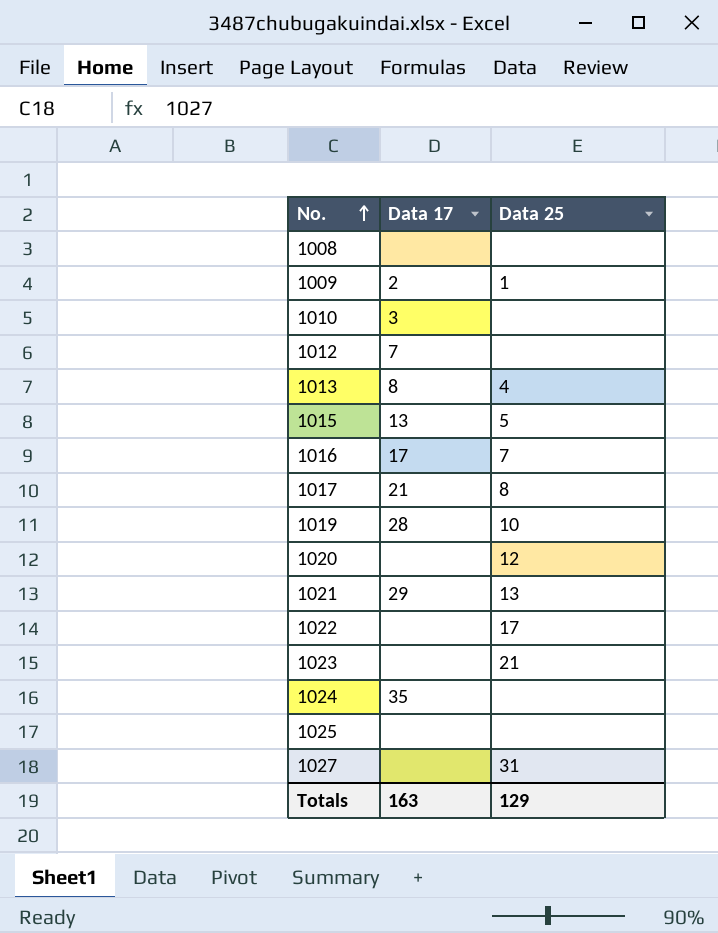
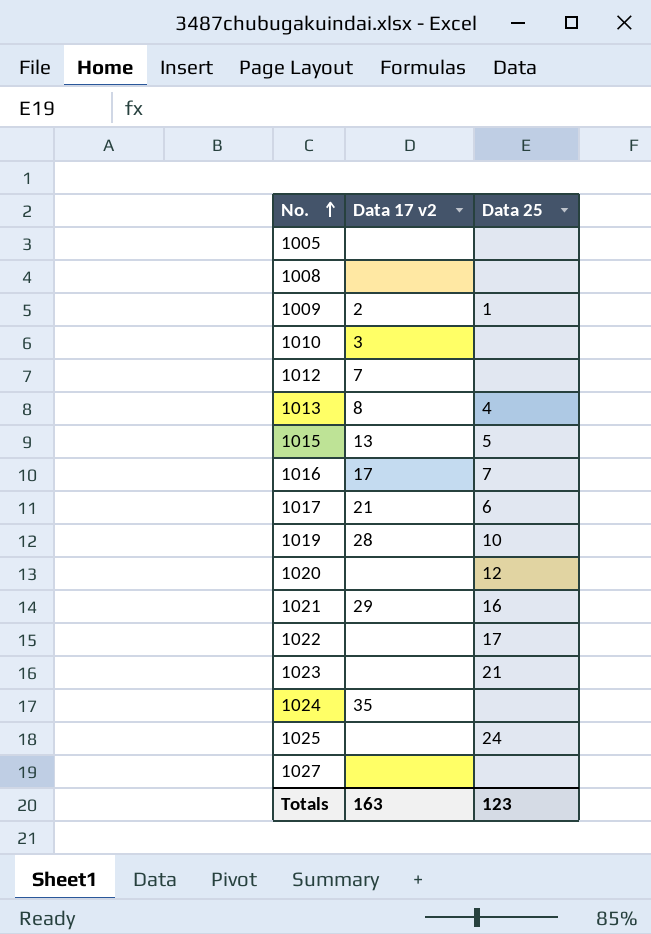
column name: Data 17 -> Data 17 v2
row 1005: none -> none | none
1017 | Data 25: 8 -> 6
1021 | Data 25: 13 -> 16
1025 | Data 25: none -> 24
1027 | Data 25: 31 -> none
Totals | Data 25: 129 -> 123

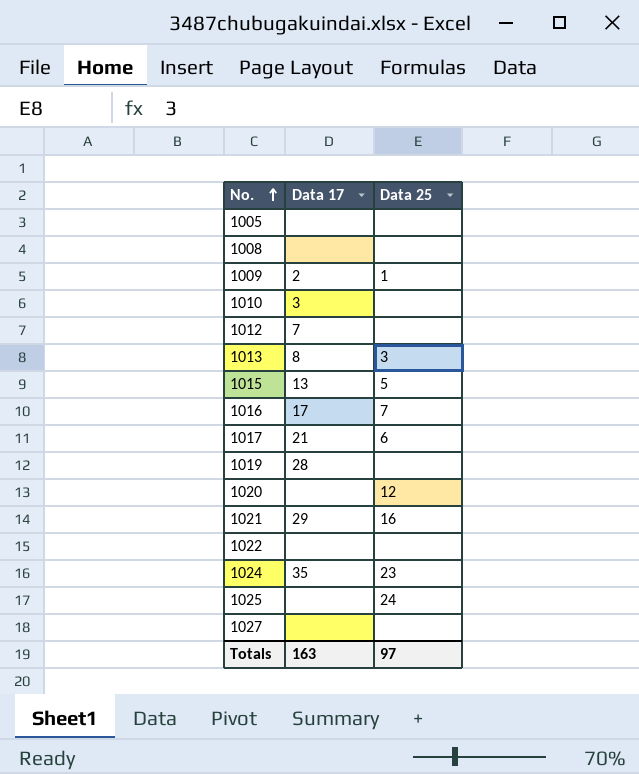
column name: Data 17 v2 -> Data 17
row 1023: none | 21 -> none
1013 | Data 25: 4 -> 3
1019 | Data 25: 10 -> none
1022 | Data 25: 17 -> none
1024 | Data 25: none -> 23
Totals | Data 25: 123 -> 97

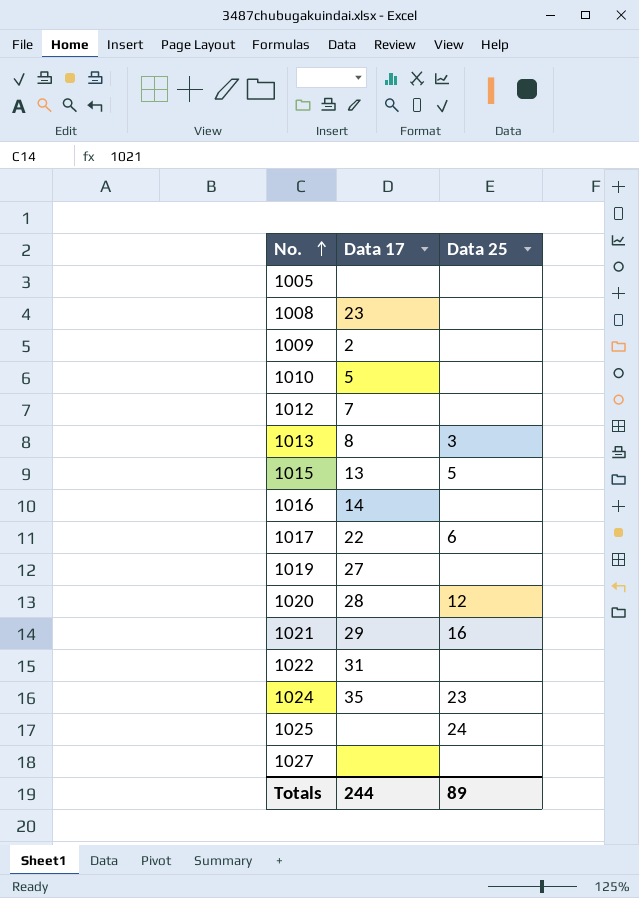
1008 | Data 17: none -> 23
1009 | Data 25: 1 -> none
1010 | Data 17: 3 -> 5
1016 | Data 17: 17 -> 14
1016 | Data 25: 7 -> none
1017 | Data 17: 21 -> 22
1019 | Data 17: 28 -> 27
1020 | Data 17: none -> 28
1022 | Data 17: none -> 31
Totals | Data 17: 163 -> 244
Totals | Data 25: 97 -> 89

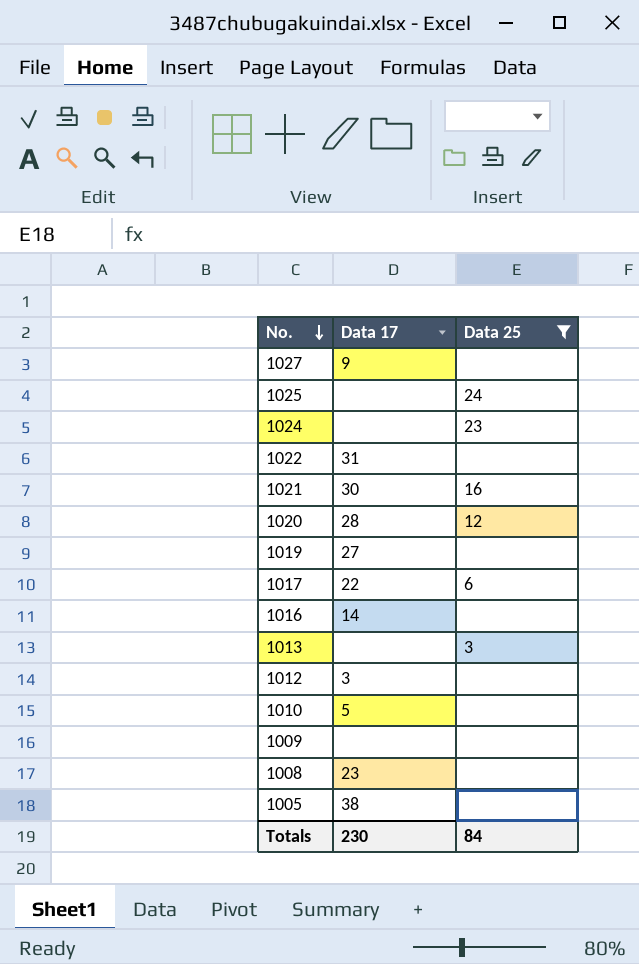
filter: none -> Data 25 != 5
row order: No. ascending -> No. descending
1027 | Data 17: none -> 9
1024 | Data 17: 35 -> none
1021 | Data 17: 29 -> 30
1013 | Data 17: 8 -> none
1012 | Data 17: 7 -> 3
1009 | Data 17: 2 -> none
1005 | Data 17: none -> 38
Totals | Data 17: 244 -> 230
Totals | Data 25: 89 -> 84

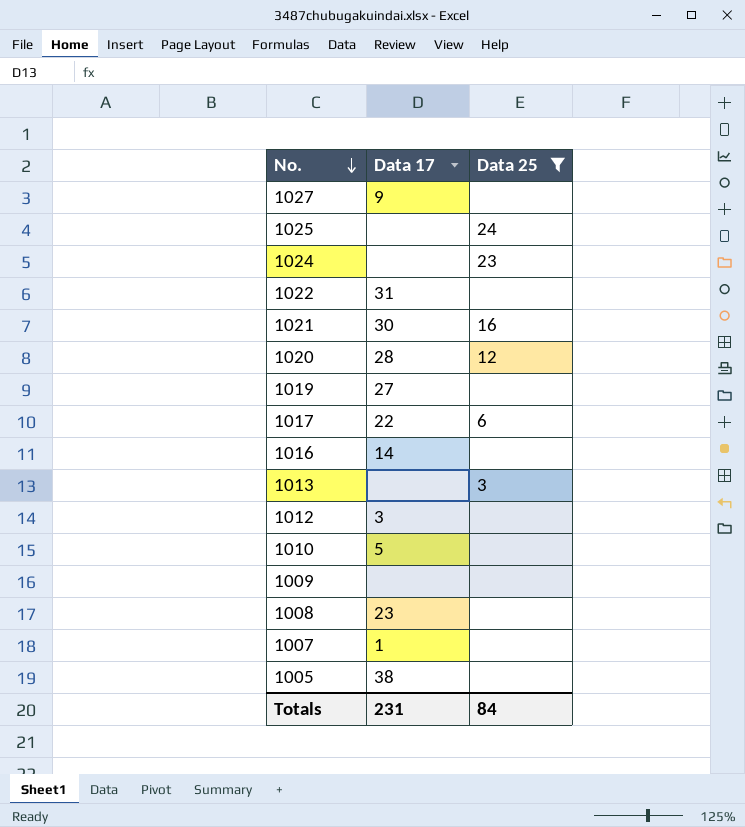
row 1007: none -> 1 | none
Totals | Data 17: 230 -> 231

